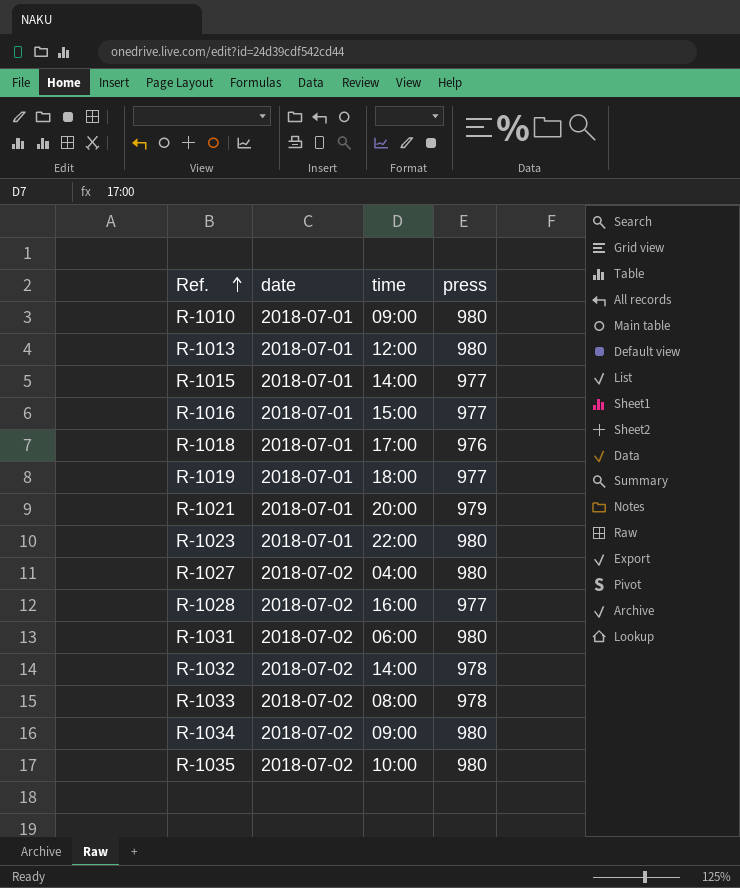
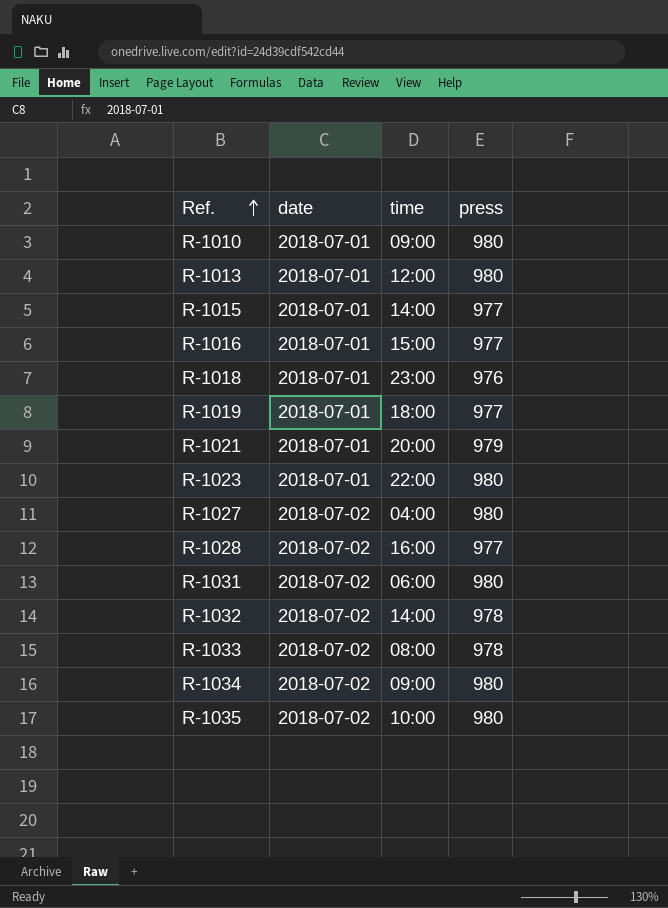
R-1018 | time: 17:00 -> 23:00

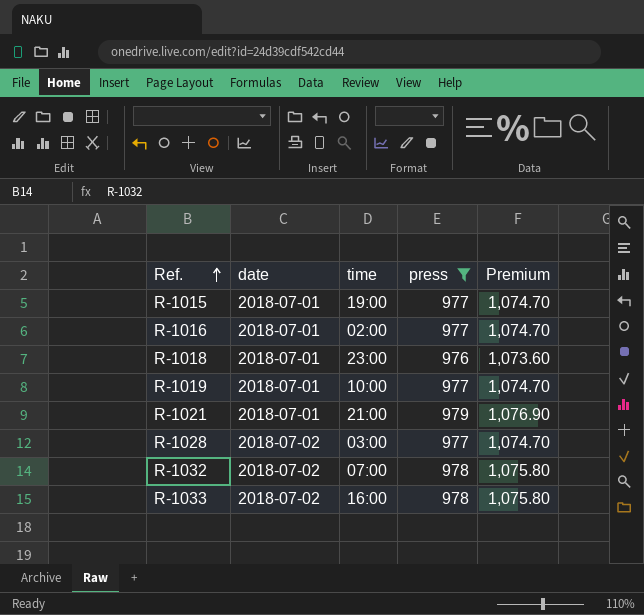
filter: none -> press != 980
column Premium | formula: none -> [press] * 1.1
R-1015 | time: 14:00 -> 19:00
R-1016 | time: 15:00 -> 02:00
R-1019 | time: 18:00 -> 10:00
R-1021 | time: 20:00 -> 21:00
R-1028 | time: 16:00 -> 03:00
R-1032 | time: 14:00 -> 07:00
R-1033 | time: 08:00 -> 16:00

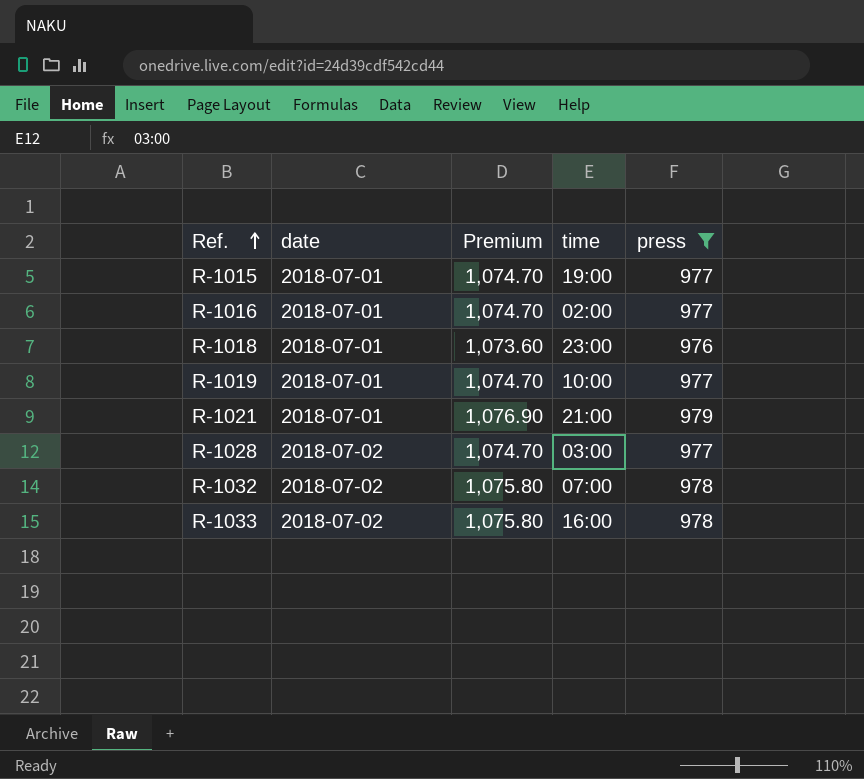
column Premium | position: 5 -> 3

